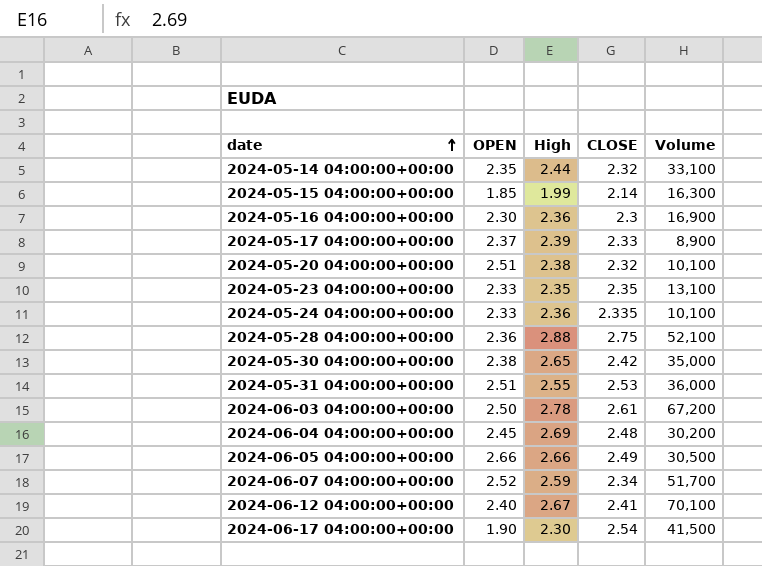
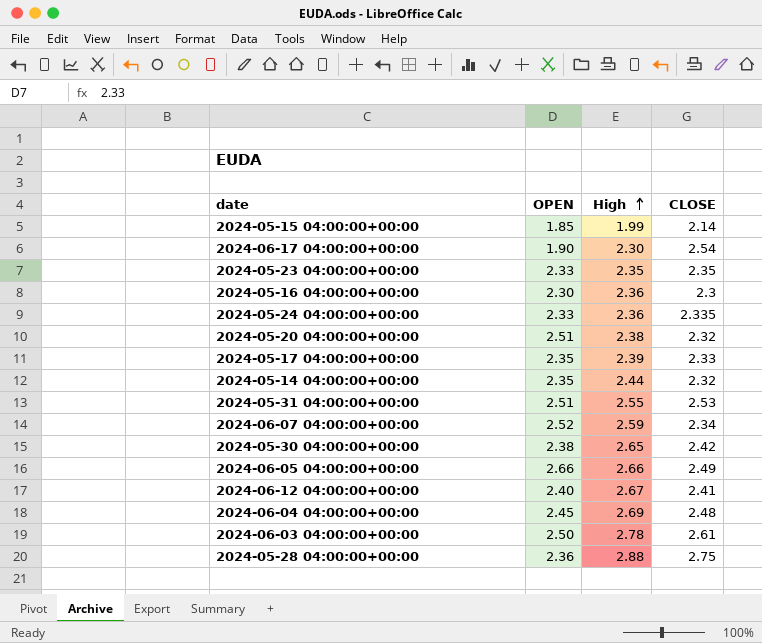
row order: date ascending -> High ascending
column Volume | position: 5 -> none
2024-05-17 04:00:00+00:00 | OPEN: 2.37 -> 2.35

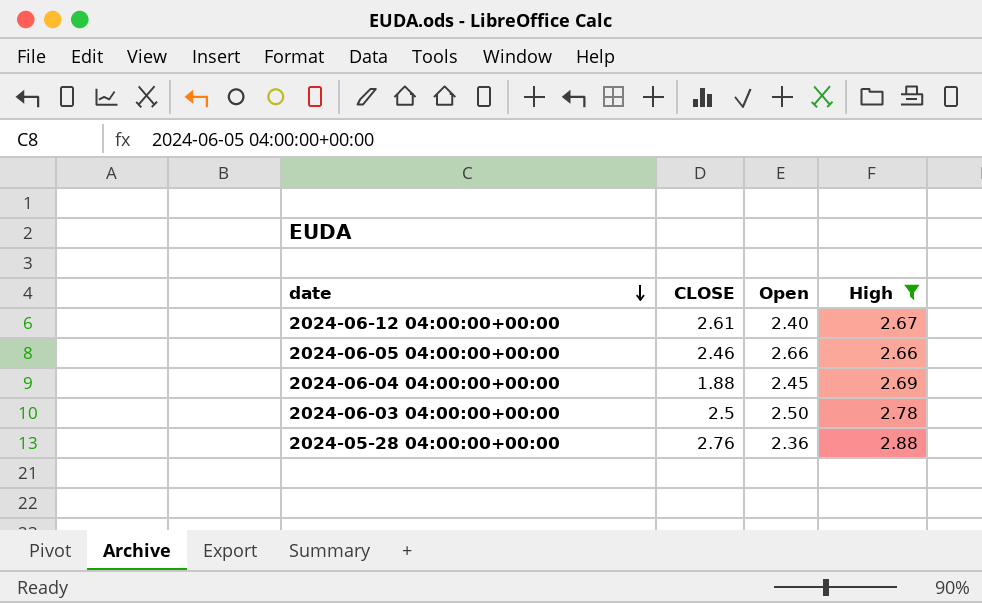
filter: none -> High >= 2.66
row order: High ascending -> date descending
column CLOSE | position: 4 -> 2
column name: OPEN -> Open
2024-06-12 04:00:00+00:00 | CLOSE: 2.41 -> 2.61
2024-06-05 04:00:00+00:00 | CLOSE: 2.49 -> 2.46
2024-06-04 04:00:00+00:00 | CLOSE: 2.48 -> 1.88
2024-06-03 04:00:00+00:00 | CLOSE: 2.61 -> 2.5
2024-05-28 04:00:00+00:00 | CLOSE: 2.75 -> 2.76

